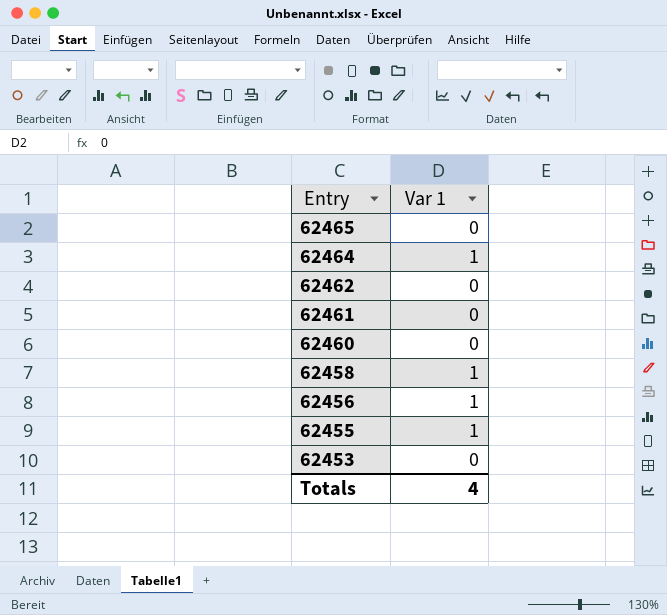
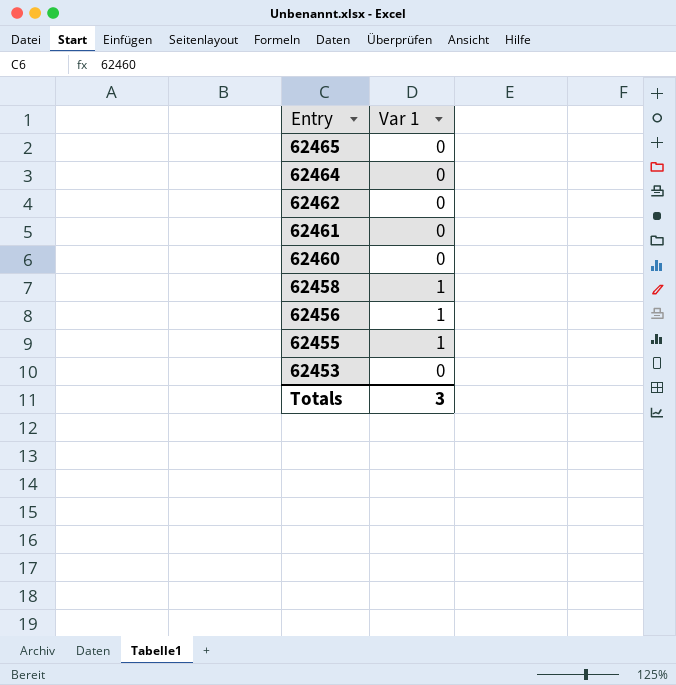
62464 | Var 1: 1 -> 0
Totals | Var 1: 4 -> 3

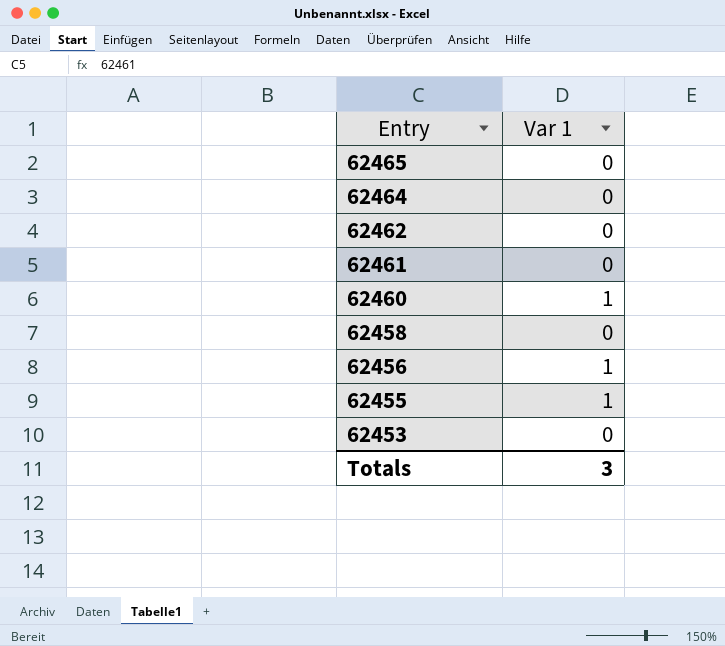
62460 | Var 1: 0 -> 1
62458 | Var 1: 1 -> 0

